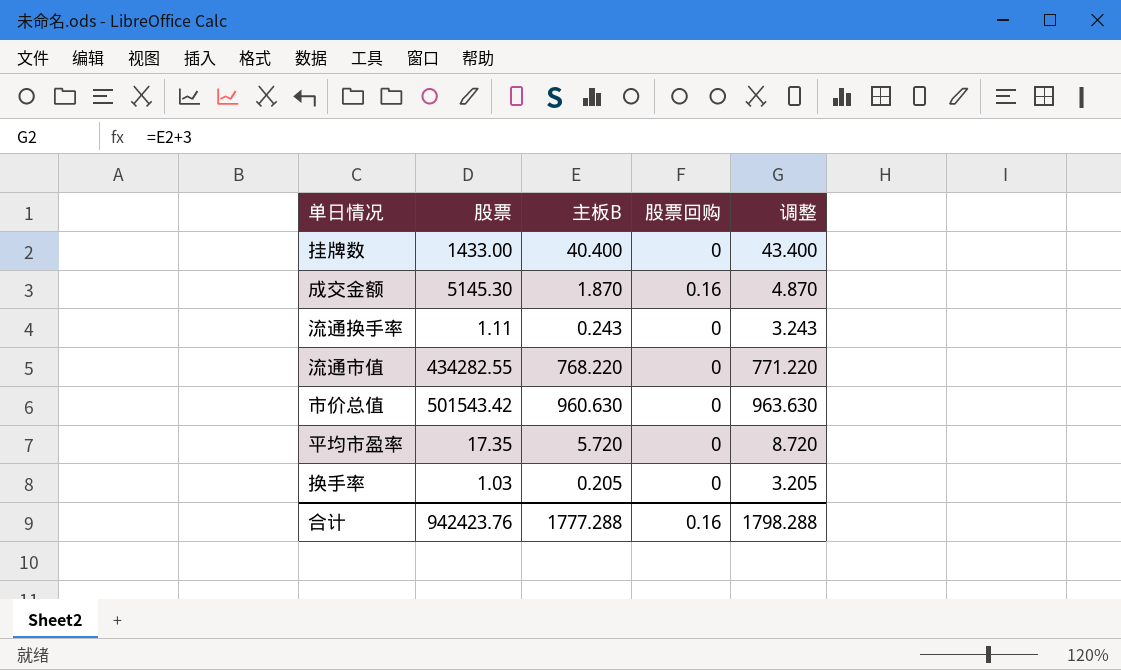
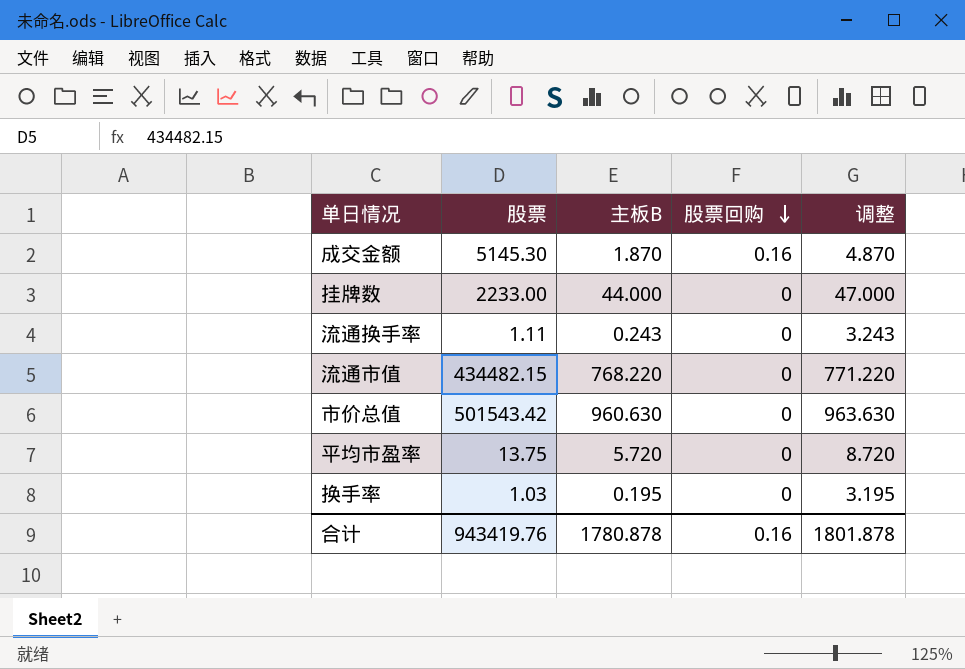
row order: none -> 股票回购 descending
挂牌数 | 股票: 1433.00 -> 2233.00
挂牌数 | 主板B: 40.400 -> 44.000
挂牌数 | 调整: 43.400 -> 47.000
流通市值 | 股票: 434282.55 -> 434482.15
平均市盈率 | 股票: 17.35 -> 13.75
换手率 | 主板B: 0.205 -> 0.195
换手率 | 调整: 3.205 -> 3.195
合计 | 股票: 942423.76 -> 943419.76
合计 | 主板B: 1777.288 -> 1780.878
合计 | 调整: 1798.288 -> 1801.878

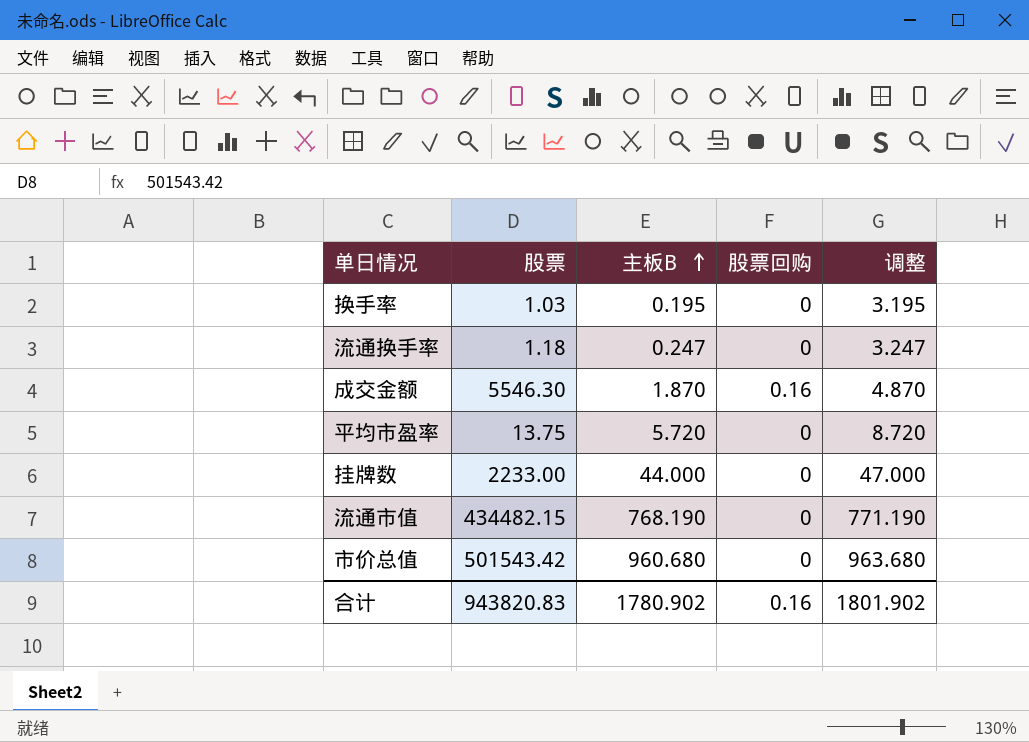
row order: 股票回购 descending -> 主板B ascending
流通换手率 | 股票: 1.11 -> 1.18
流通换手率 | 主板B: 0.243 -> 0.247
流通换手率 | 调整: 3.243 -> 3.247
成交金额 | 股票: 5145.30 -> 5546.30
流通市值 | 主板B: 768.220 -> 768.190
流通市值 | 调整: 771.220 -> 771.190
市价总值 | 主板B: 960.630 -> 960.680
市价总值 | 调整: 963.630 -> 963.680
合计 | 股票: 943419.76 -> 943820.83
合计 | 主板B: 1780.878 -> 1780.902
合计 | 调整: 1801.878 -> 1801.902

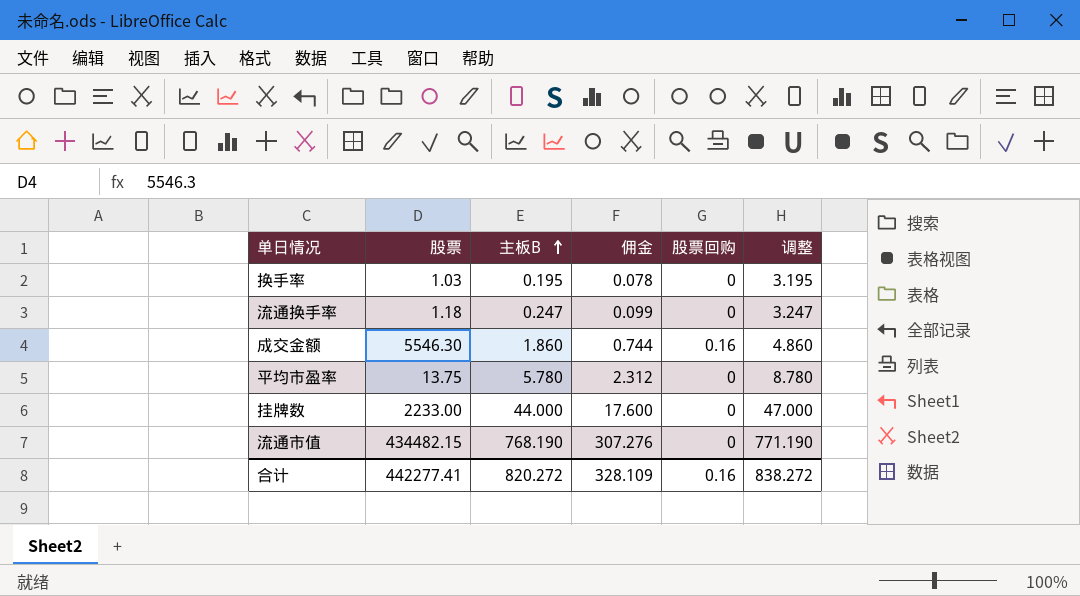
column 佣金 | formula: none -> [主板B] * 0.4
row 市价总值: 501543.42 | 960.680 | 0 | 963.680 -> none
成交金额 | 主板B: 1.870 -> 1.860
成交金额 | 调整: 4.870 -> 4.860
平均市盈率 | 主板B: 5.720 -> 5.780
平均市盈率 | 调整: 8.720 -> 8.780
合计 | 股票: 943820.83 -> 442277.41
合计 | 主板B: 1780.902 -> 820.272
合计 | 调整: 1801.902 -> 838.272

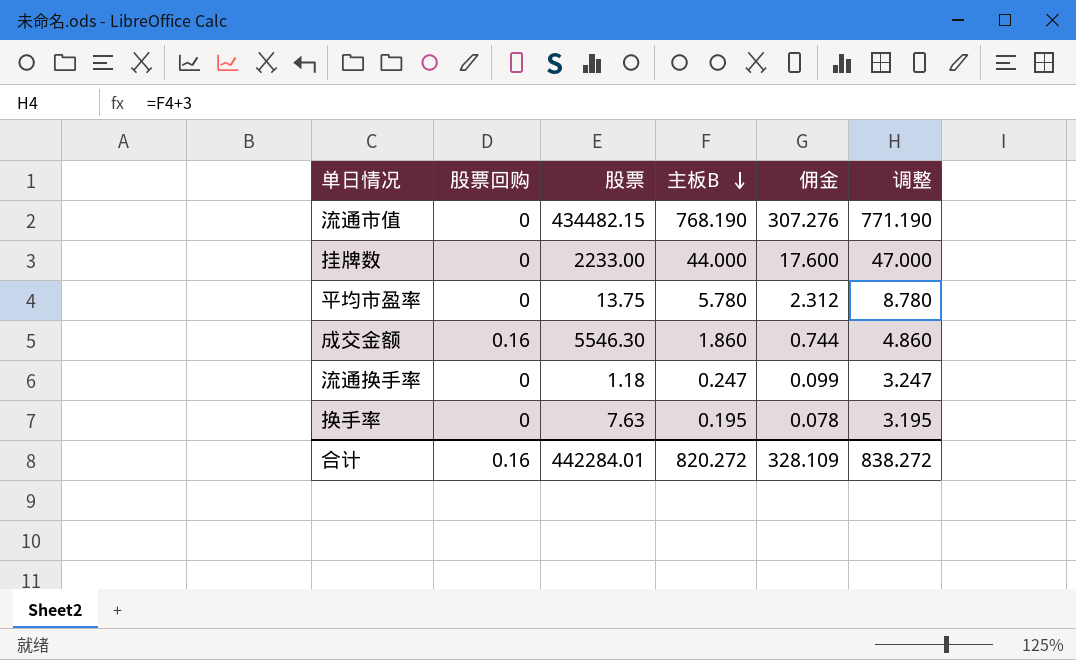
row order: 主板B ascending -> 主板B descending
column 股票回购 | position: 5 -> 2
换手率 | 股票: 1.03 -> 7.63
合计 | 股票: 442277.41 -> 442284.01

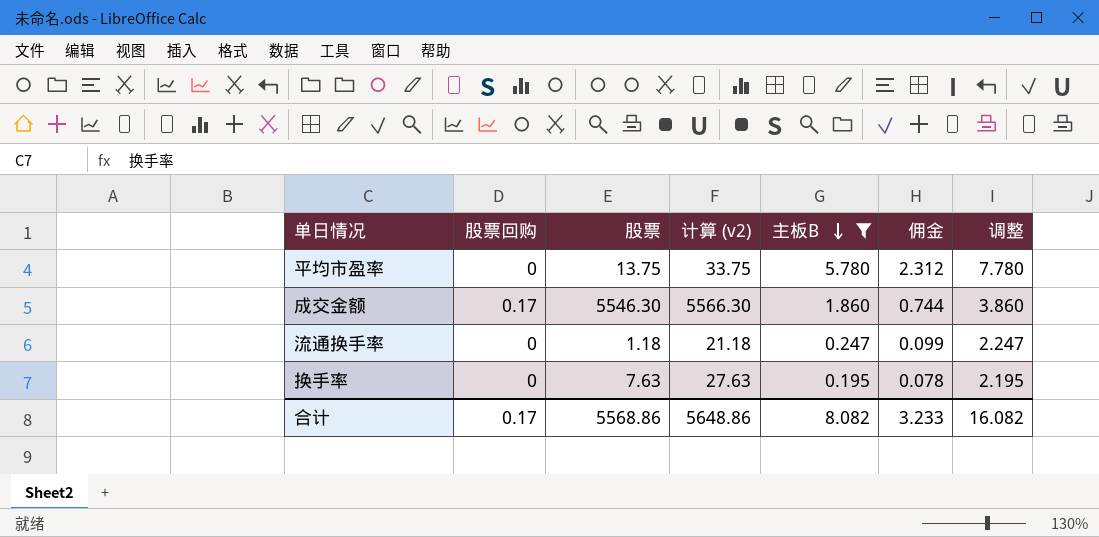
filter: none -> 主板B <= 5.780
column 计算 (v2) | formula: none -> [股票] + 20
column 调整 | formula: [主板B] + 3 -> [主板B] + 2
成交金额 | 股票回购: 0.16 -> 0.17
合计 | 股票回购: 0.16 -> 0.17
合计 | 股票: 442284.01 -> 5568.86
合计 | 主板B: 820.272 -> 8.082
合计 | 佣金: 328.109 -> 3.233
合计 | 调整: 838.272 -> 16.082

